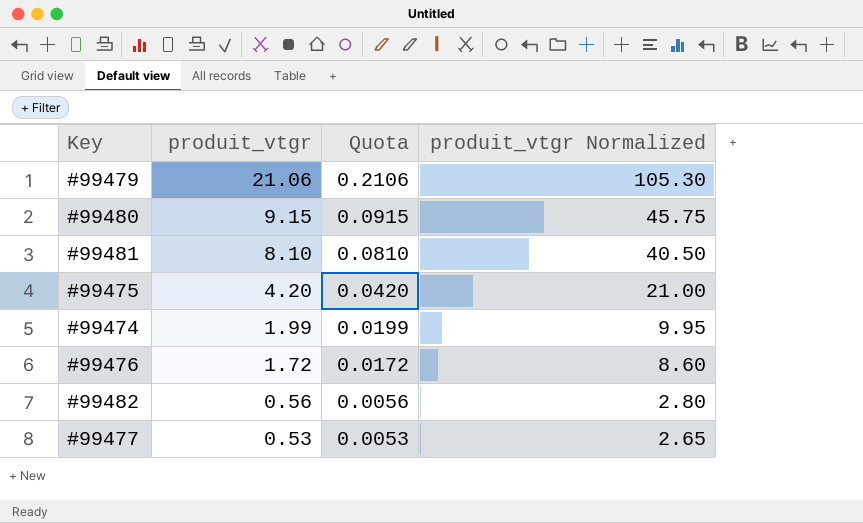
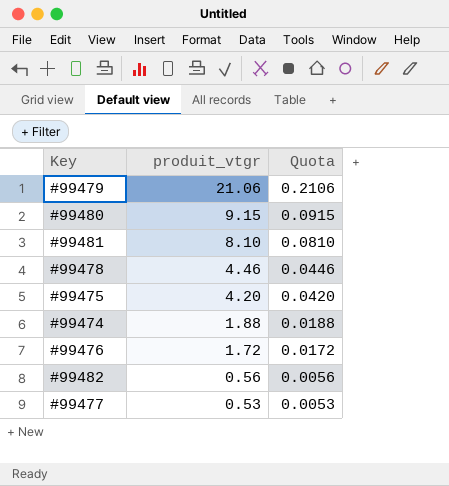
column produit_vtgr Normalized | formula: [produit_vtgr] * 5 -> none
row #99478: none -> 4.46 | 0.0446
#99474 | produit_vtgr: 1.99 -> 1.88
#99474 | Quota: 0.0199 -> 0.0188

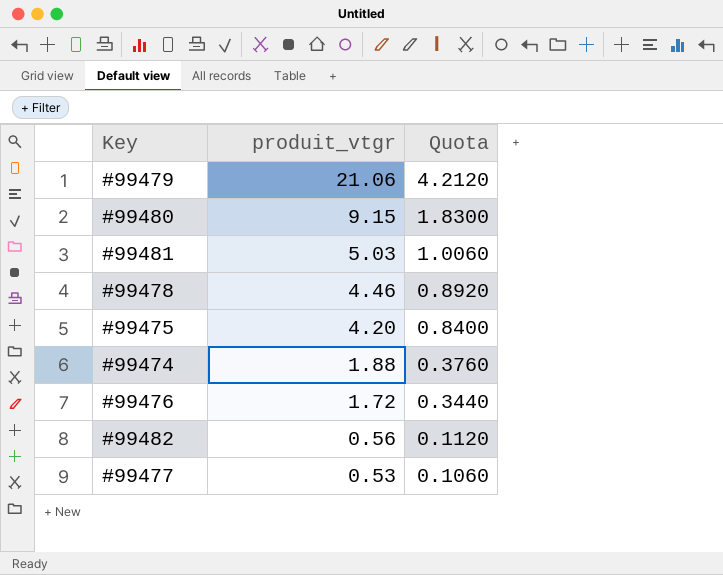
column Quota | formula: [produit_vtgr] * 0.01 -> [produit_vtgr] * 0.2
#99481 | produit_vtgr: 8.10 -> 5.03

